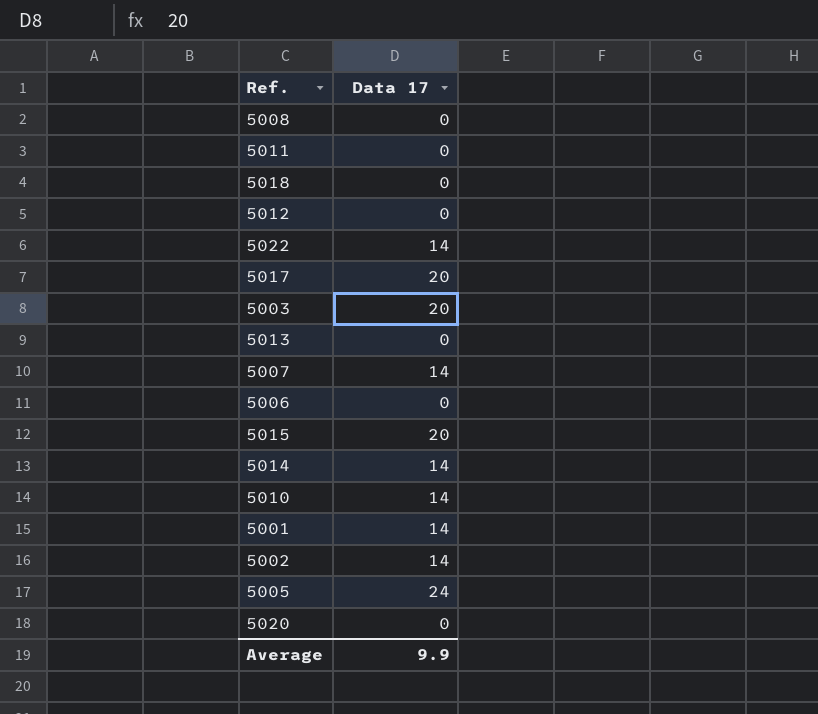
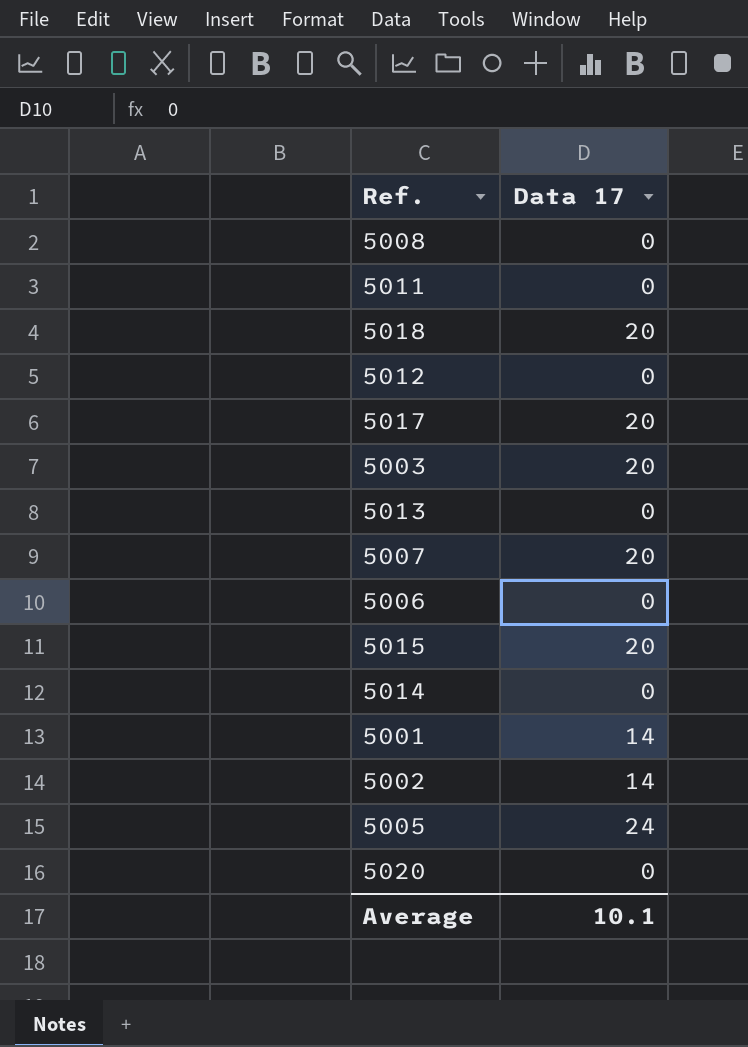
row 5022: 14 -> none
row 5010: 14 -> none
5018 | Data 17: 0 -> 20
5007 | Data 17: 14 -> 20
5014 | Data 17: 14 -> 0
Average | Data 17: 9.9 -> 10.1

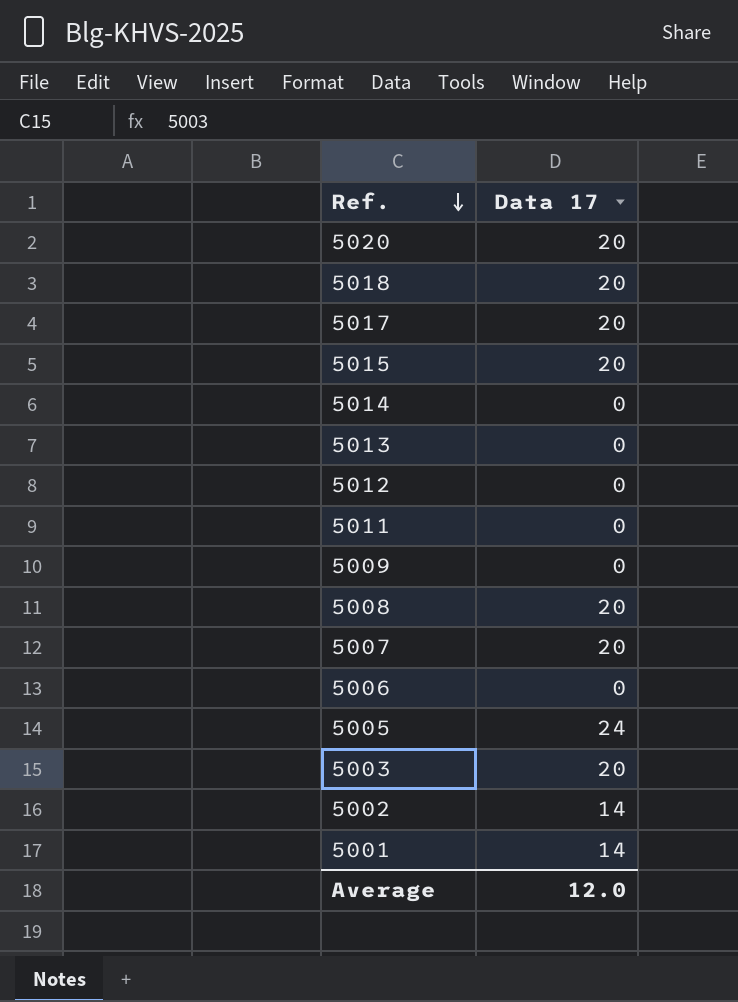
row order: none -> Ref. descending
5020 | Data 17: 0 -> 20
row 5009: none -> 0
5008 | Data 17: 0 -> 20
Average | Data 17: 10.1 -> 12.0

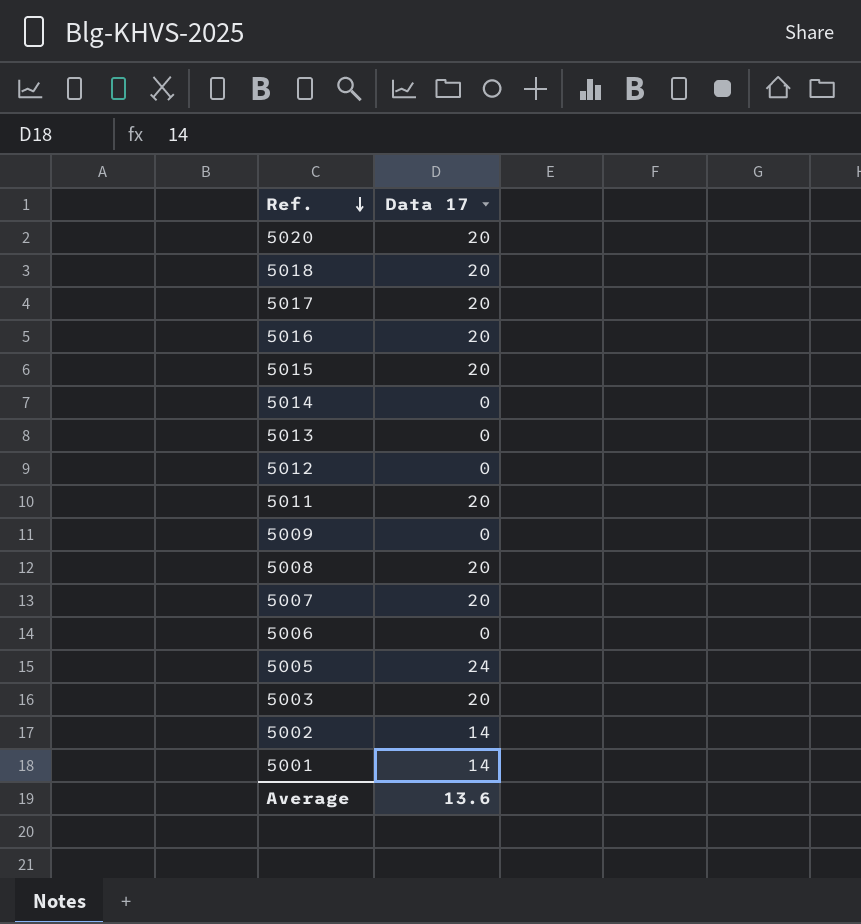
row 5016: none -> 20
5011 | Data 17: 0 -> 20
Average | Data 17: 12.0 -> 13.6

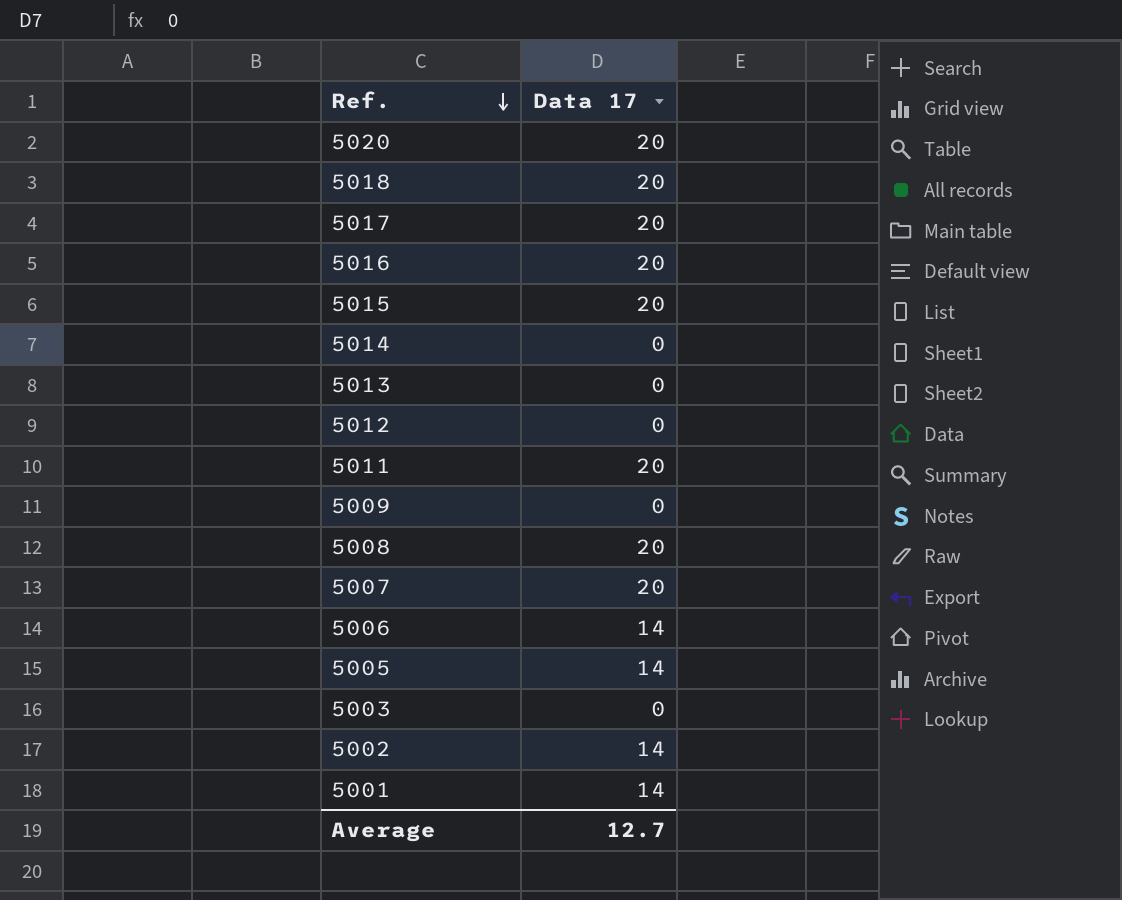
5006 | Data 17: 0 -> 14
5005 | Data 17: 24 -> 14
5003 | Data 17: 20 -> 0
Average | Data 17: 13.6 -> 12.7

